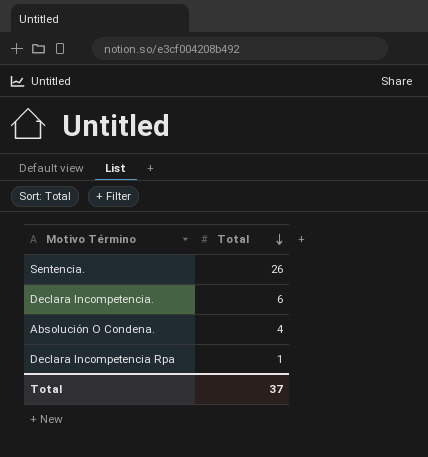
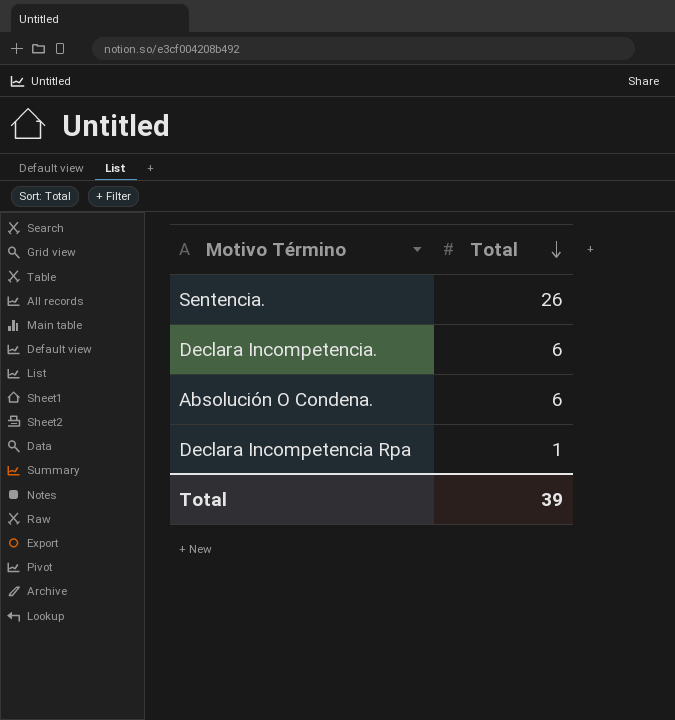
Absolución O Condena. | Total: 4 -> 6
Total | Total: 37 -> 39

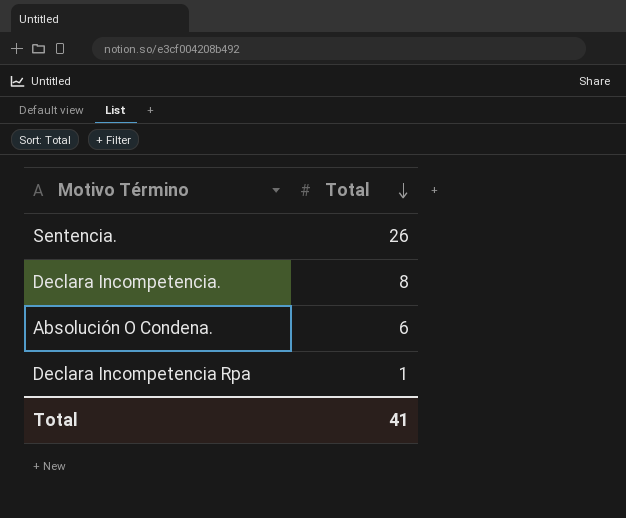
Declara Incompetencia. | Total: 6 -> 8
Total | Total: 39 -> 41

